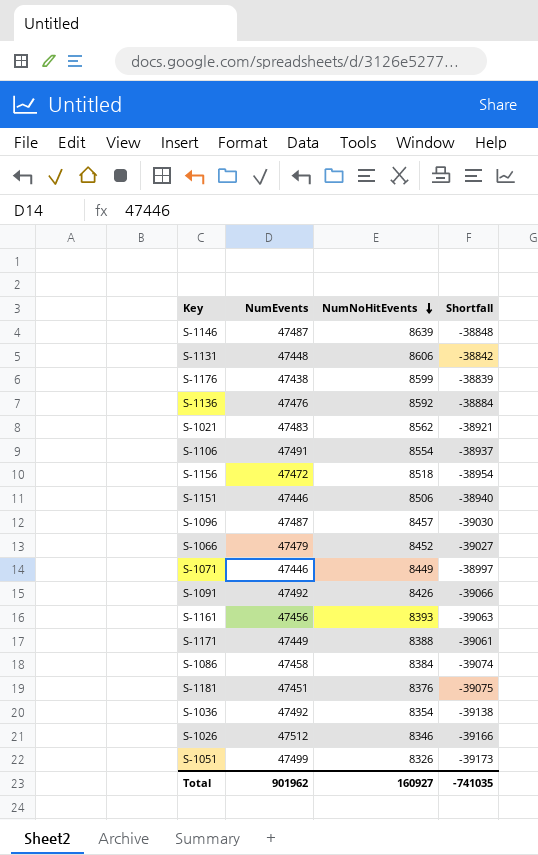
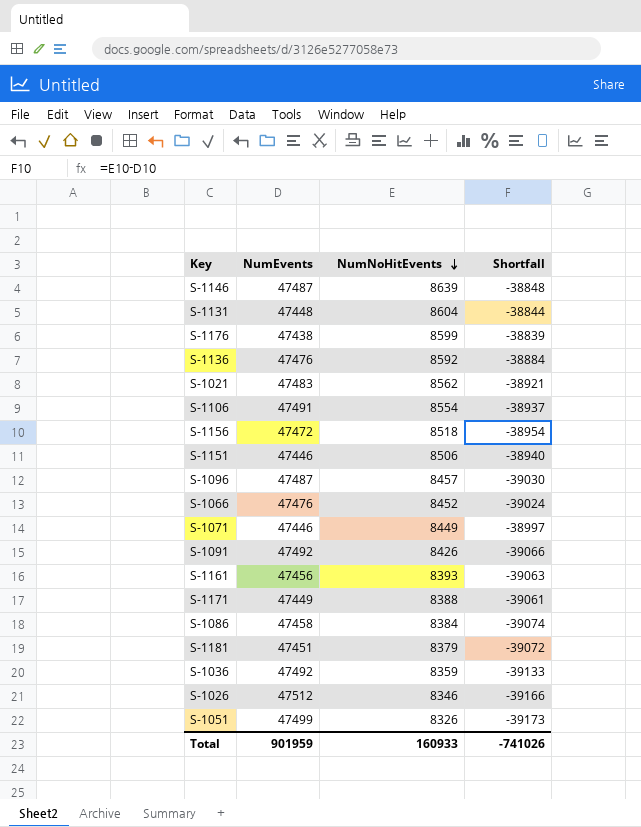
S-1131 | NumNoHitEvents: 8606 -> 8604
S-1131 | Shortfall: -38842 -> -38844
S-1066 | NumEvents: 47479 -> 47476
S-1066 | Shortfall: -39027 -> -39024
S-1181 | NumNoHitEvents: 8376 -> 8379
S-1181 | Shortfall: -39075 -> -39072
S-1036 | NumNoHitEvents: 8354 -> 8359
S-1036 | Shortfall: -39138 -> -39133
Total | NumEvents: 901962 -> 901959
Total | NumNoHitEvents: 160927 -> 160933
Total | Shortfall: -741035 -> -741026

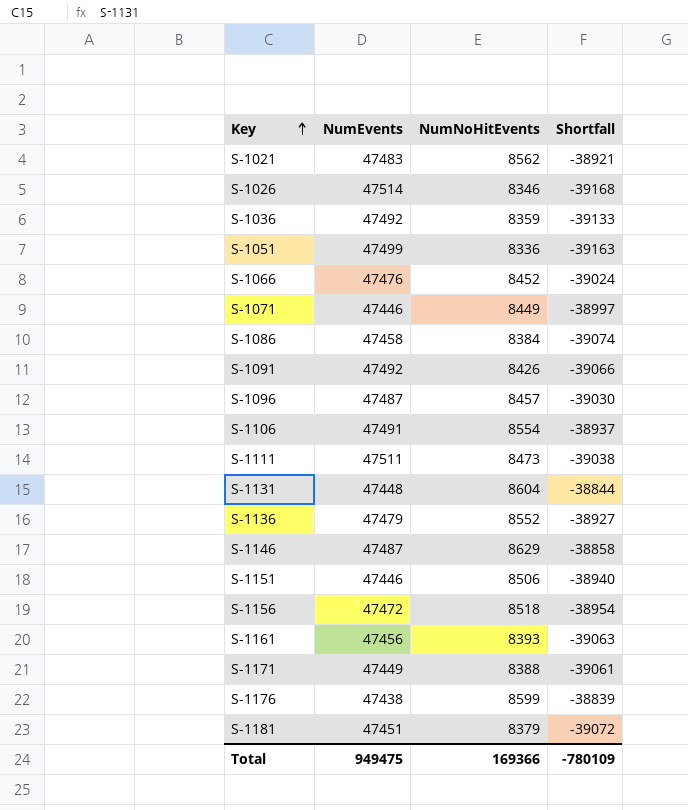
row order: NumNoHitEvents descending -> Key ascending
S-1026 | NumEvents: 47512 -> 47514
S-1026 | Shortfall: -39166 -> -39168
S-1051 | NumNoHitEvents: 8326 -> 8336
S-1051 | Shortfall: -39173 -> -39163
row S-1111: none -> 47511 | 8473 | -39038
S-1136 | NumEvents: 47476 -> 47479
S-1136 | NumNoHitEvents: 8592 -> 8552
S-1136 | Shortfall: -38884 -> -38927
S-1146 | NumNoHitEvents: 8639 -> 8629
S-1146 | Shortfall: -38848 -> -38858
Total | NumEvents: 901959 -> 949475
Total | NumNoHitEvents: 160933 -> 169366
Total | Shortfall: -741026 -> -780109

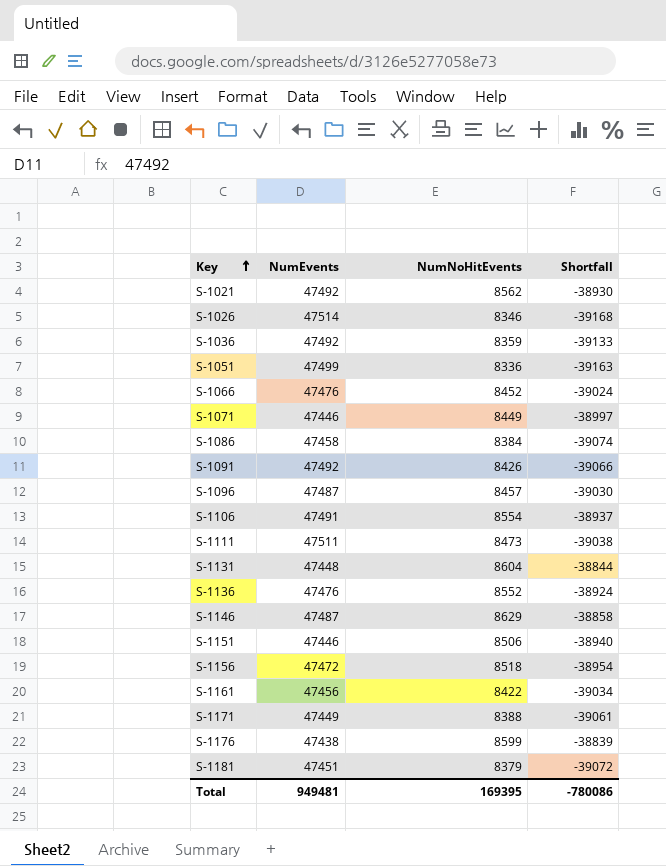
S-1021 | NumEvents: 47483 -> 47492
S-1021 | Shortfall: -38921 -> -38930
S-1136 | NumEvents: 47479 -> 47476
S-1136 | Shortfall: -38927 -> -38924
S-1161 | NumNoHitEvents: 8393 -> 8422
S-1161 | Shortfall: -39063 -> -39034
Total | NumEvents: 949475 -> 949481
Total | NumNoHitEvents: 169366 -> 169395
Total | Shortfall: -780109 -> -780086

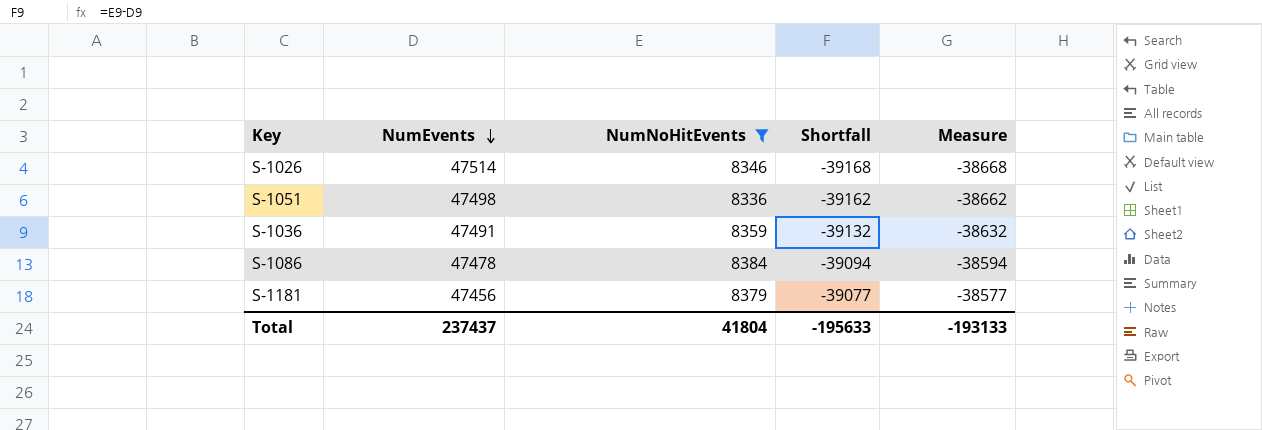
filter: none -> NumNoHitEvents <= 8384
row order: Key ascending -> NumEvents descending
column Measure | formula: none -> [Shortfall] + 500
S-1051 | NumEvents: 47499 -> 47498
S-1051 | Shortfall: -39163 -> -39162
S-1036 | NumEvents: 47492 -> 47491
S-1036 | Shortfall: -39133 -> -39132
S-1086 | NumEvents: 47458 -> 47478
S-1086 | Shortfall: -39074 -> -39094
S-1181 | NumEvents: 47451 -> 47456
S-1181 | Shortfall: -39072 -> -39077
Total | NumEvents: 949481 -> 237437
Total | NumNoHitEvents: 169395 -> 41804
Total | Shortfall: -780086 -> -195633

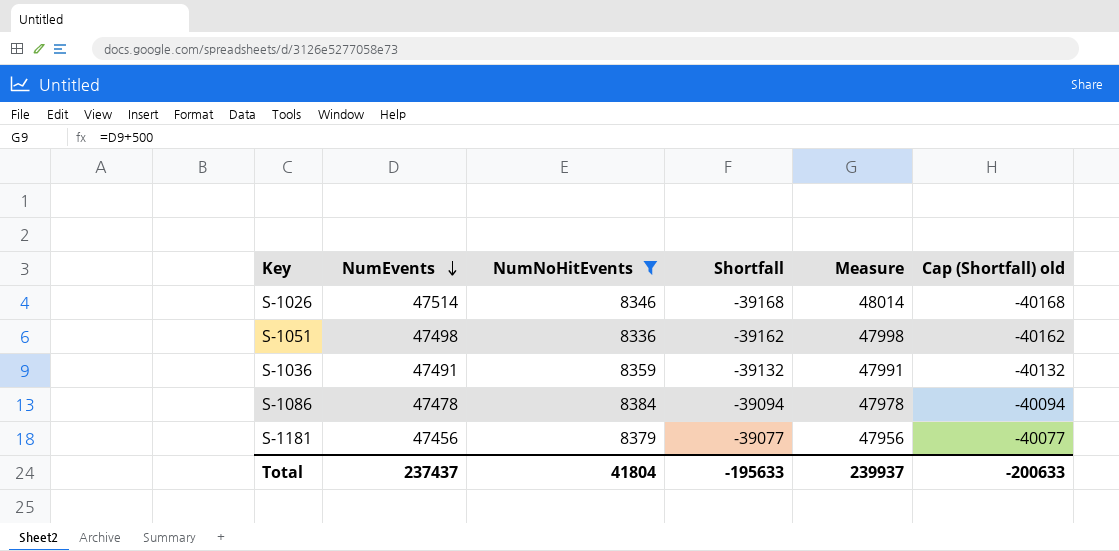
column Measure | formula: [Shortfall] + 500 -> [NumEvents] + 500
column Cap (Shortfall) old | formula: none -> [Shortfall] - 1000
Total | Measure: -193133 -> 239937

